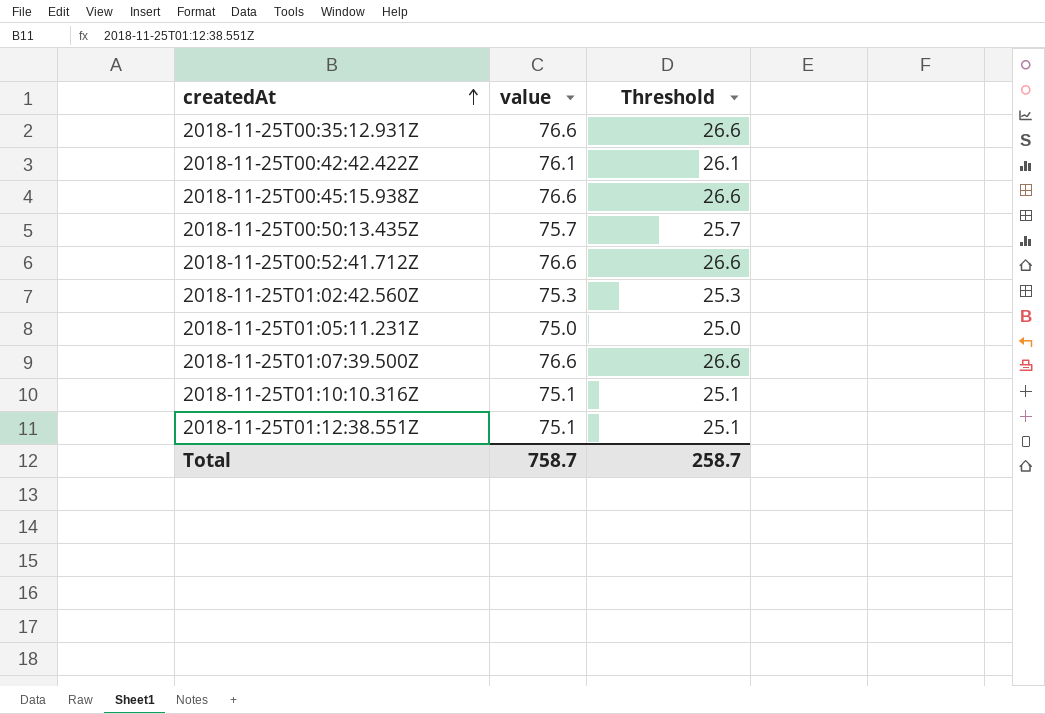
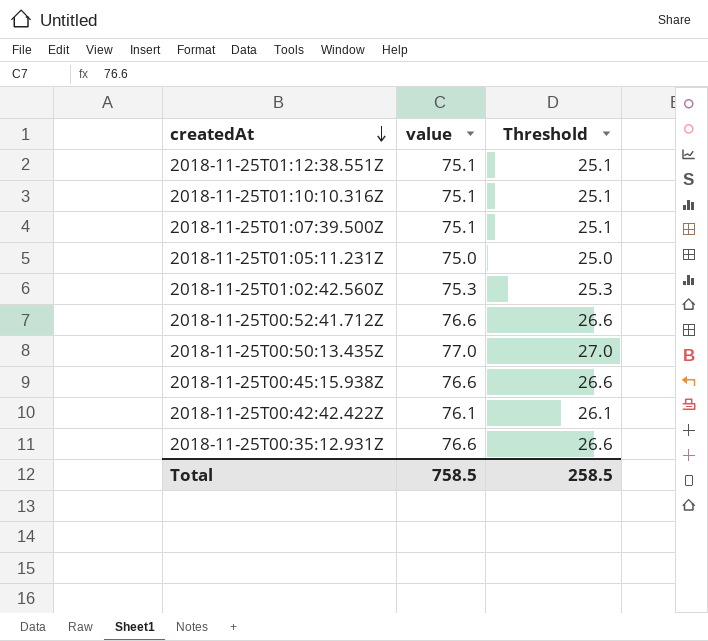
row order: createdAt ascending -> createdAt descending
2018-11-25T01:07:39.500Z | value: 76.6 -> 75.1
2018-11-25T01:07:39.500Z | Threshold: 26.6 -> 25.1
2018-11-25T00:50:13.435Z | value: 75.7 -> 77.0
2018-11-25T00:50:13.435Z | Threshold: 25.7 -> 27.0
Total | value: 758.7 -> 758.5
Total | Threshold: 258.7 -> 258.5

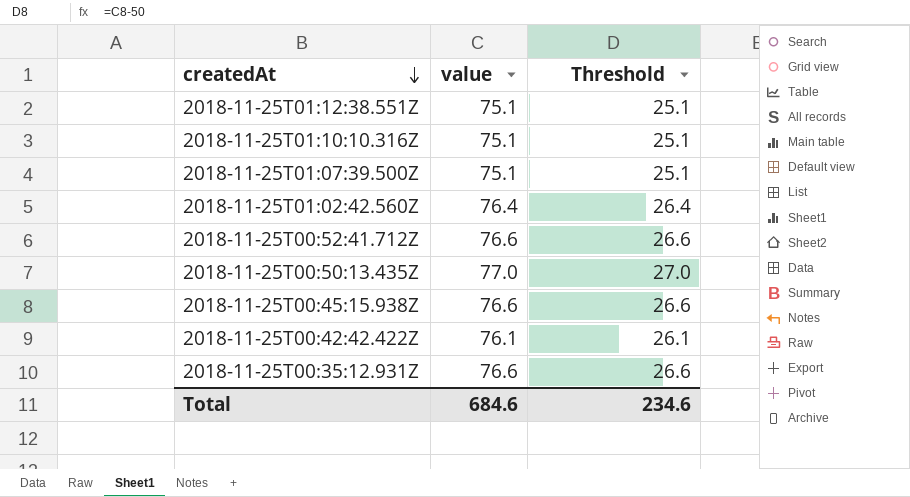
row 2018-11-25T01:05:11.231Z: 75.0 | 25.0 -> none
2018-11-25T01:02:42.560Z | value: 75.3 -> 76.4
2018-11-25T01:02:42.560Z | Threshold: 25.3 -> 26.4
Total | value: 758.5 -> 684.6
Total | Threshold: 258.5 -> 234.6

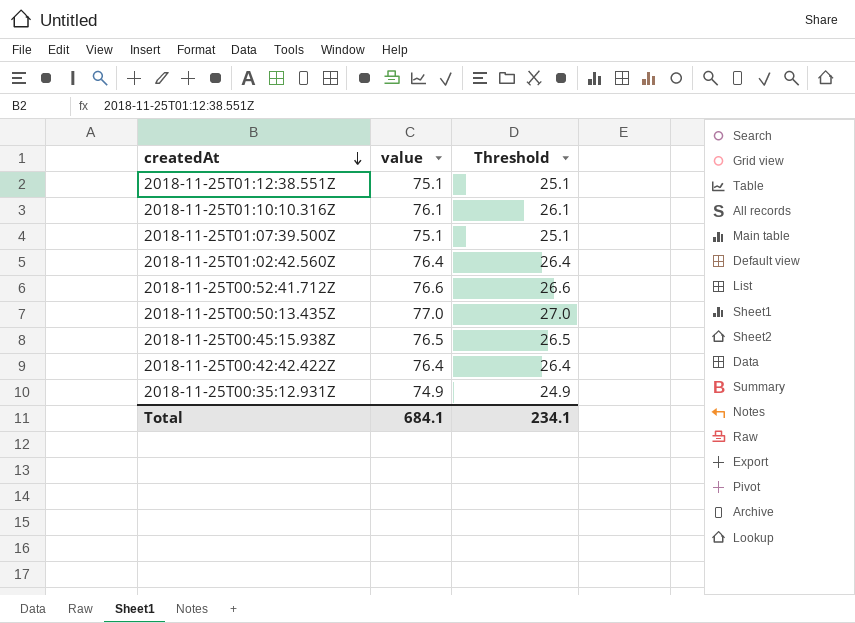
2018-11-25T01:10:10.316Z | value: 75.1 -> 76.1
2018-11-25T01:10:10.316Z | Threshold: 25.1 -> 26.1
2018-11-25T00:45:15.938Z | value: 76.6 -> 76.5
2018-11-25T00:45:15.938Z | Threshold: 26.6 -> 26.5
2018-11-25T00:42:42.422Z | value: 76.1 -> 76.4
2018-11-25T00:42:42.422Z | Threshold: 26.1 -> 26.4
2018-11-25T00:35:12.931Z | value: 76.6 -> 74.9
2018-11-25T00:35:12.931Z | Threshold: 26.6 -> 24.9
Total | value: 684.6 -> 684.1
Total | Threshold: 234.6 -> 234.1

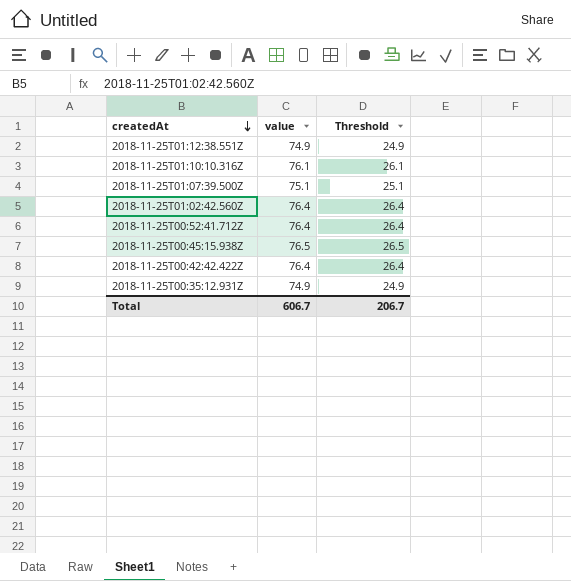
row 2018-11-25T00:50:13.435Z: 77.0 | 27.0 -> none
2018-11-25T01:12:38.551Z | value: 75.1 -> 74.9
2018-11-25T01:12:38.551Z | Threshold: 25.1 -> 24.9
2018-11-25T00:52:41.712Z | value: 76.6 -> 76.4
2018-11-25T00:52:41.712Z | Threshold: 26.6 -> 26.4
Total | value: 684.1 -> 606.7
Total | Threshold: 234.1 -> 206.7

